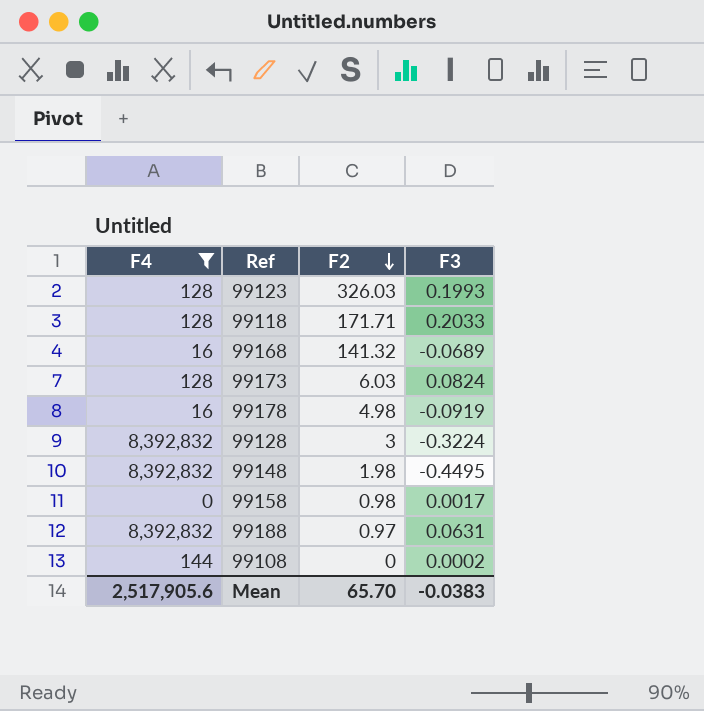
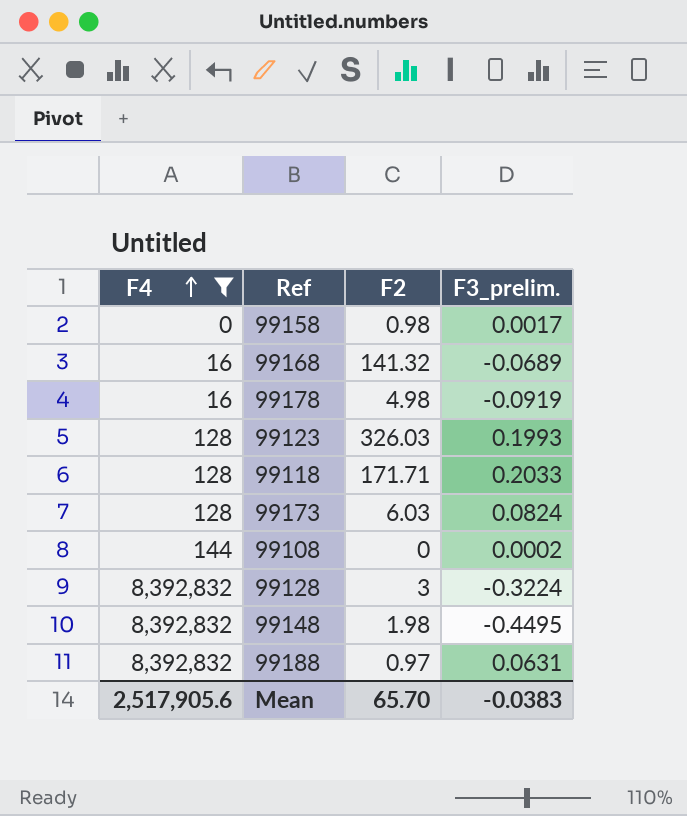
row order: F2 descending -> F4 ascending
column name: F3 -> F3_prelim.

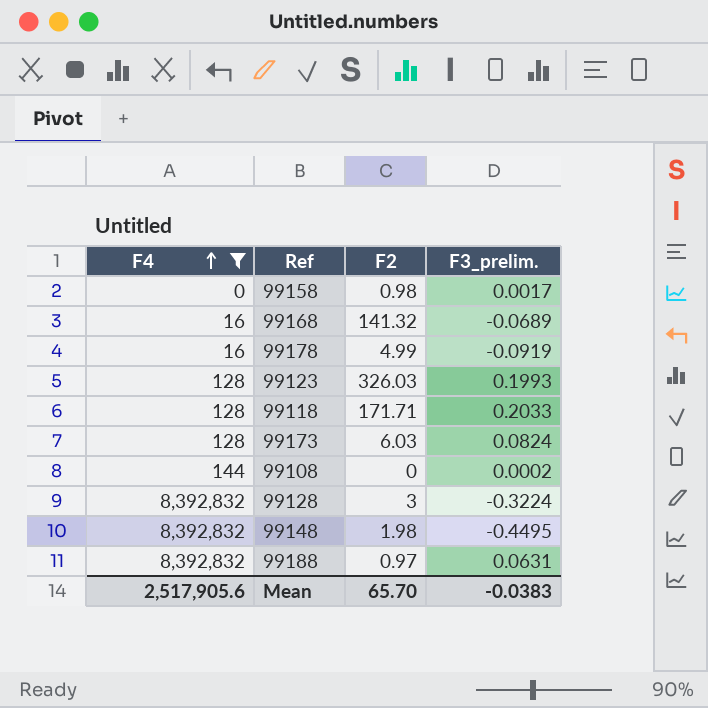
99178 | F2: 4.98 -> 4.99

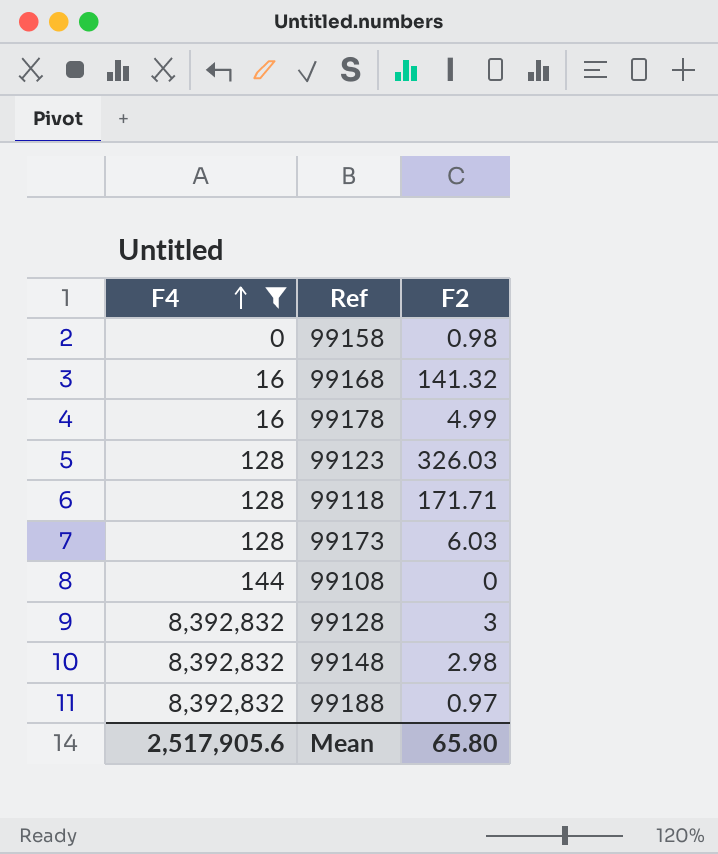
column F3_prelim. | position: 4 -> none
99148 | F2: 1.98 -> 2.98
Mean | F2: 65.70 -> 65.80

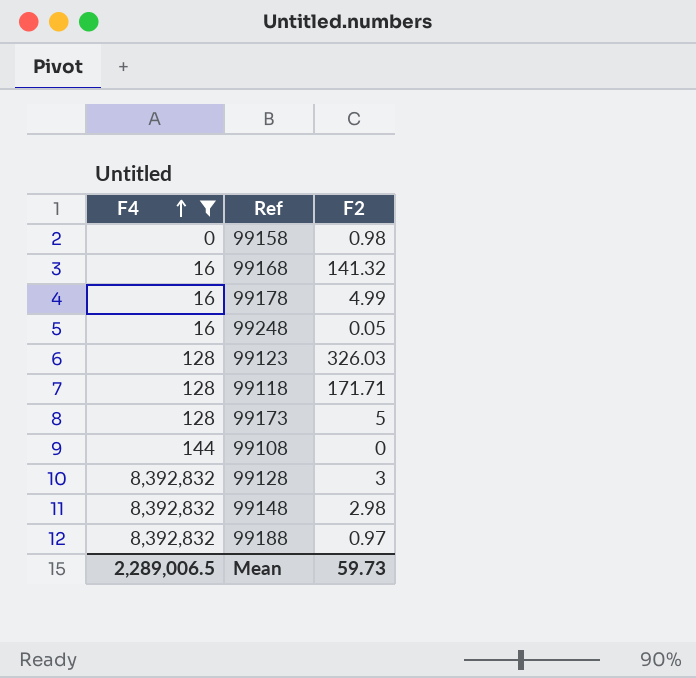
row 99248: none -> 16 | 0.05
99173 | F2: 6.03 -> 5
Mean | F4: 2,517,905.6 -> 2,289,006.5
Mean | F2: 65.80 -> 59.73

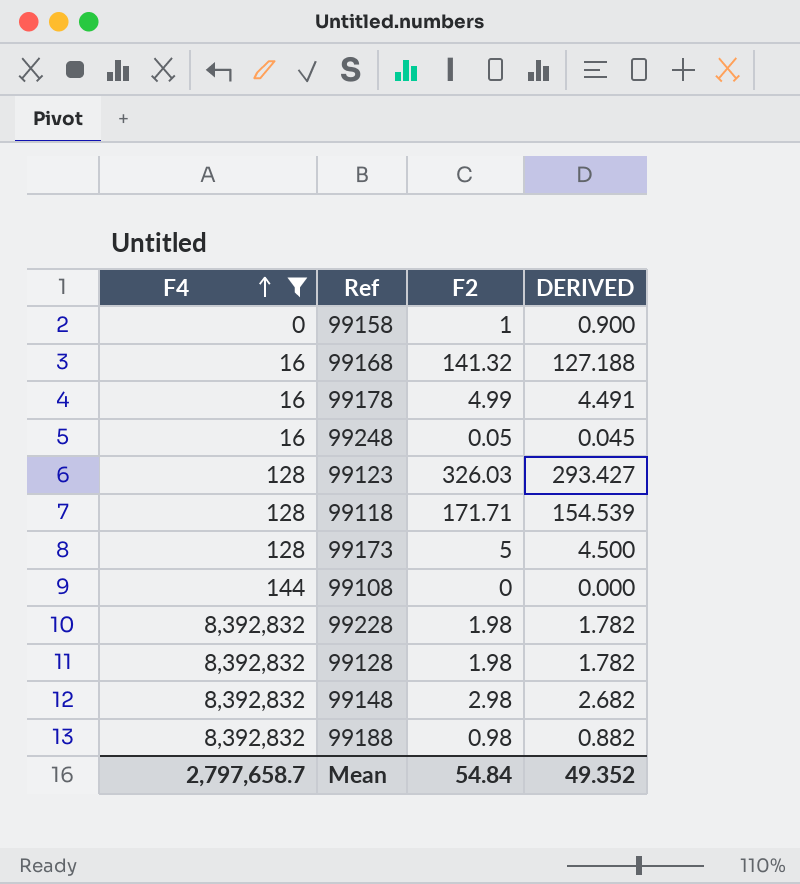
column DERIVED | formula: none -> [F2] * 0.9
99158 | F2: 0.98 -> 1
row 99228: none -> 8,392,832 | 1.98 | 1.782
99128 | F2: 3 -> 1.98
99188 | F2: 0.97 -> 0.98
Mean | F4: 2,289,006.5 -> 2,797,658.7
Mean | F2: 59.73 -> 54.84

